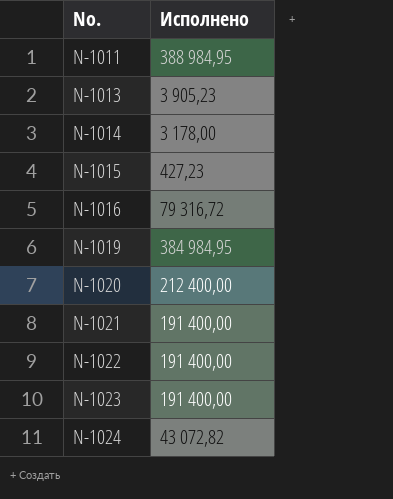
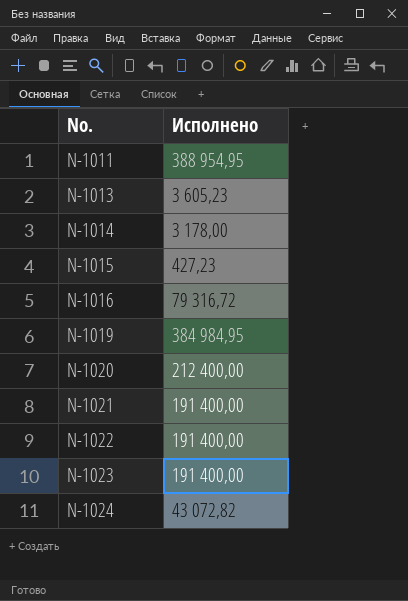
N-1011 | Исполнено: 388 984,95 -> 388 954,95
N-1013 | Исполнено: 3 905,23 -> 3 605,23

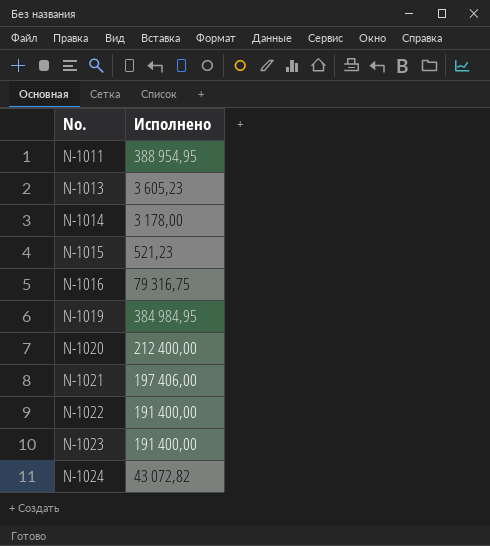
N-1015 | Исполнено: 427,23 -> 521,23
N-1016 | Исполнено: 79 316,72 -> 79 316,75
N-1021 | Исполнено: 191 400,00 -> 197 406,00

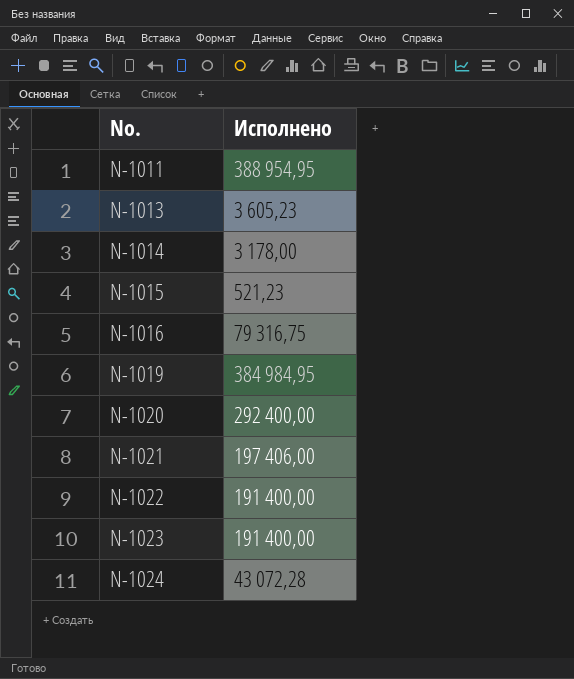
N-1020 | Исполнено: 212 400,00 -> 292 400,00
N-1024 | Исполнено: 43 072,82 -> 43 072,28

